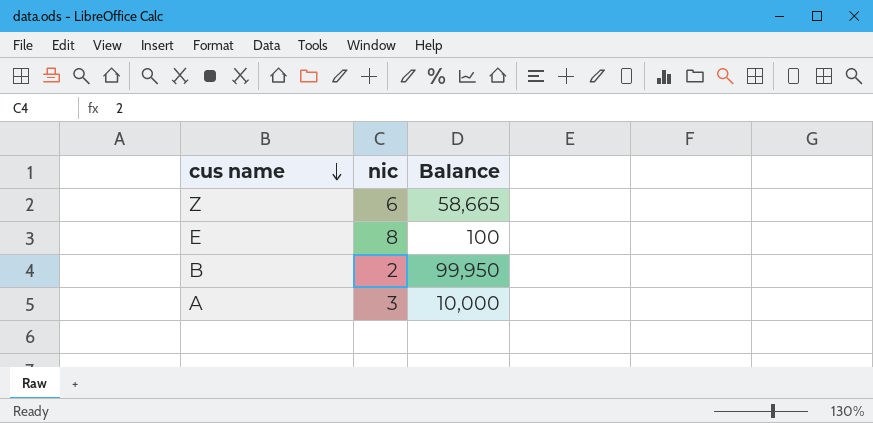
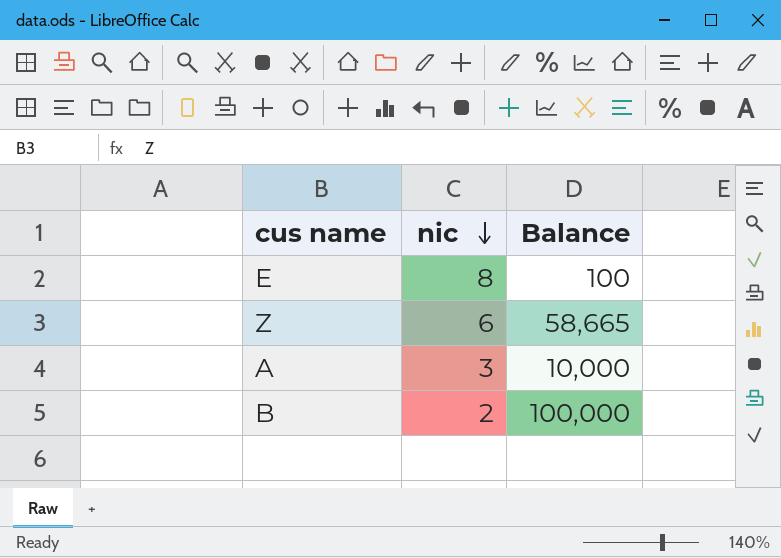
row order: cus name descending -> nic descending
B | Balance: 99,950 -> 100,000

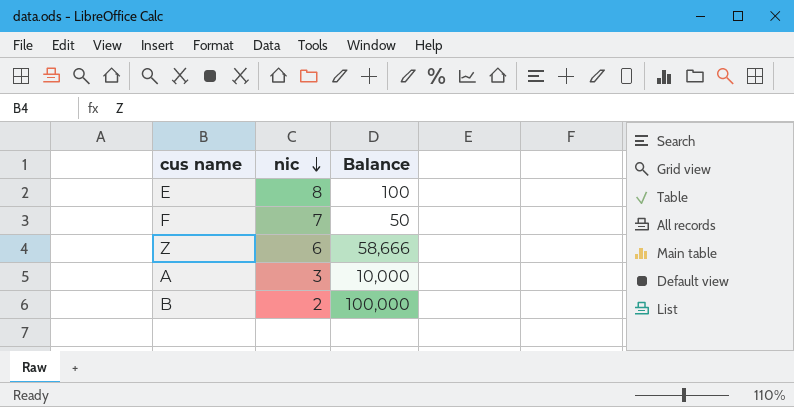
row F: none -> 7 | 50
Z | Balance: 58,665 -> 58,666

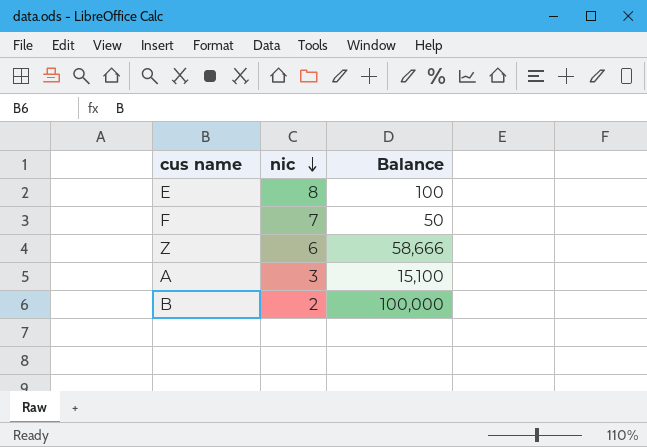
A | Balance: 10,000 -> 15,100

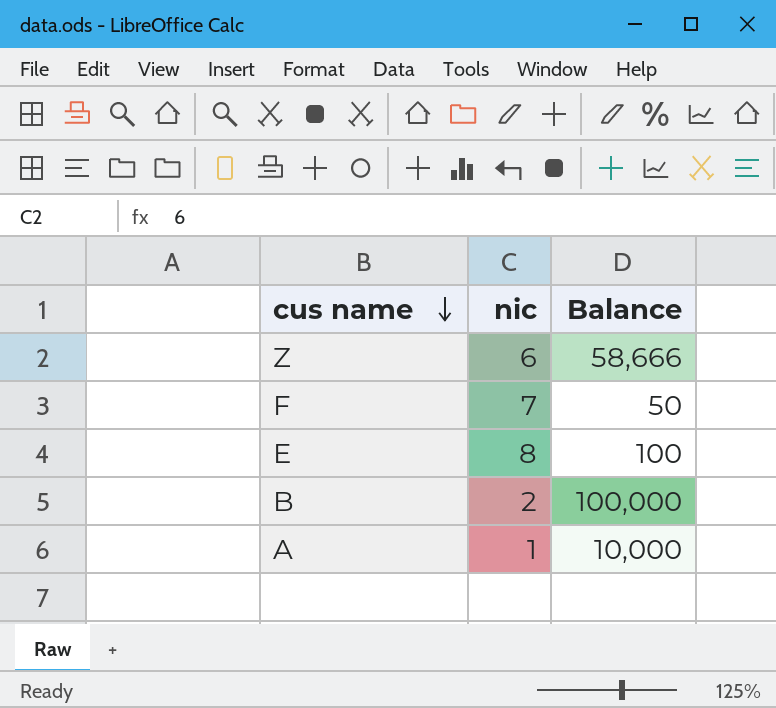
row order: nic descending -> cus name descending
A | nic: 3 -> 1
A | Balance: 15,100 -> 10,000

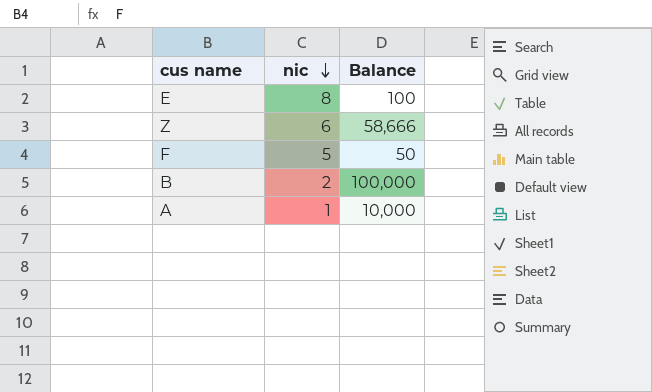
row order: cus name descending -> nic descending
F | nic: 7 -> 5

